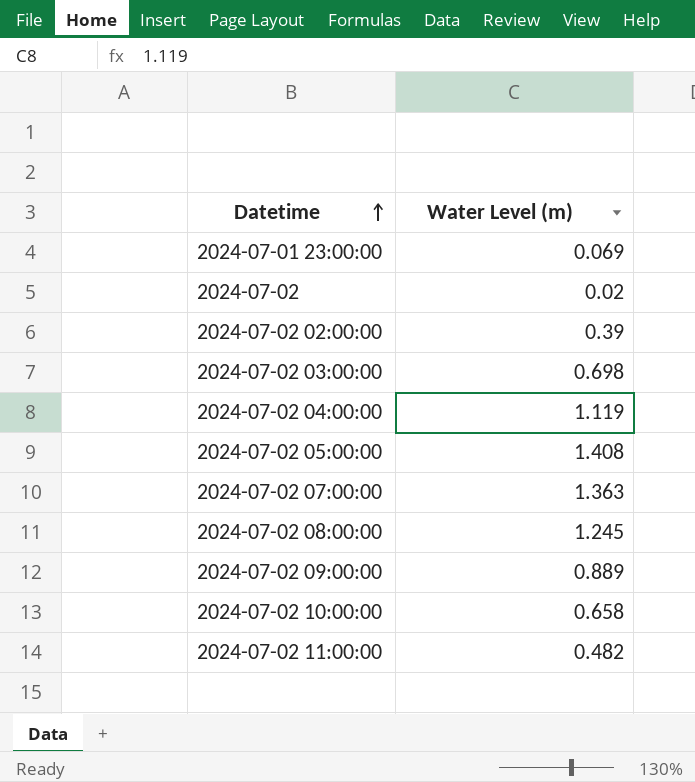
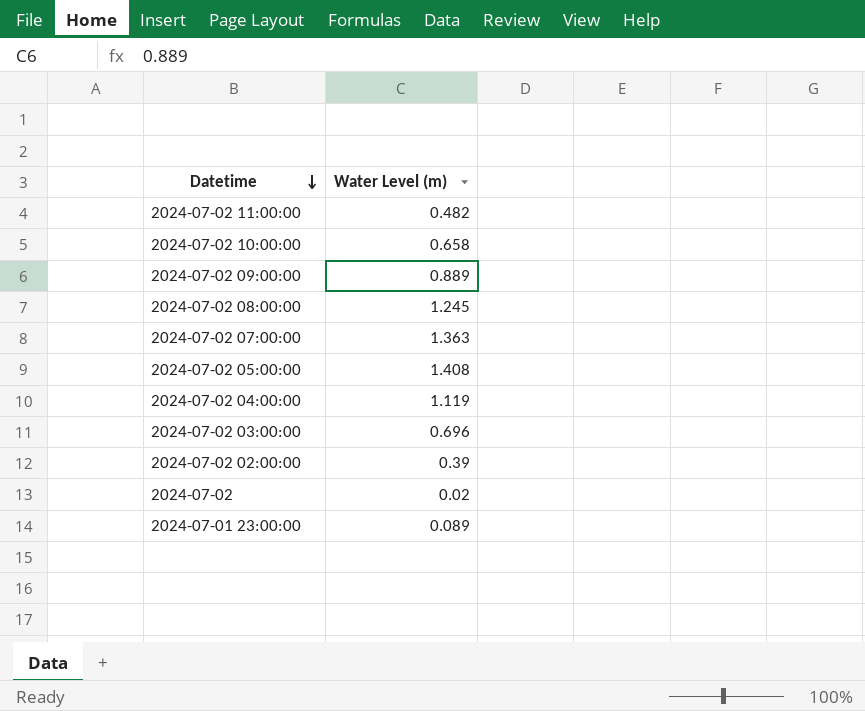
row order: Datetime ascending -> Datetime descending
2024-07-02 03:00:00 | Water Level (m): 0.698 -> 0.696
2024-07-01 23:00:00 | Water Level (m): 0.069 -> 0.089

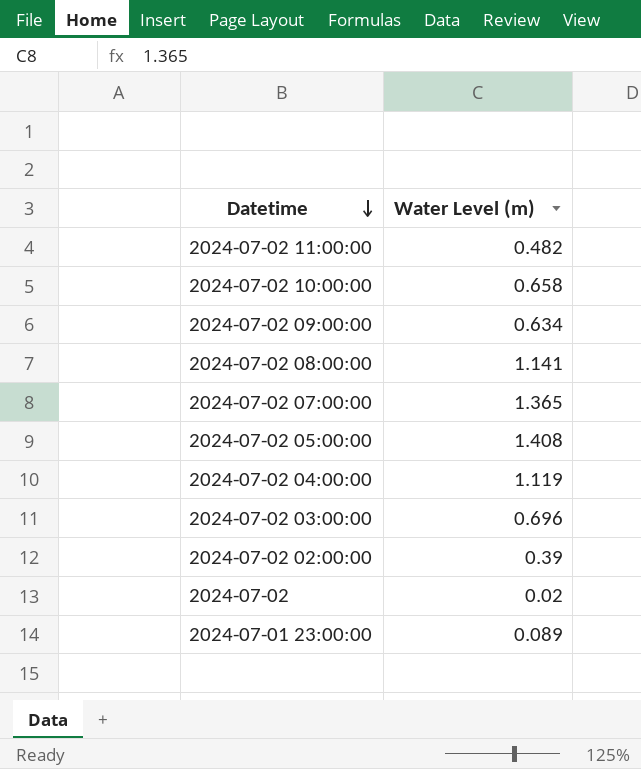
2024-07-02 09:00:00 | Water Level (m): 0.889 -> 0.634
2024-07-02 08:00:00 | Water Level (m): 1.245 -> 1.141
2024-07-02 07:00:00 | Water Level (m): 1.363 -> 1.365

